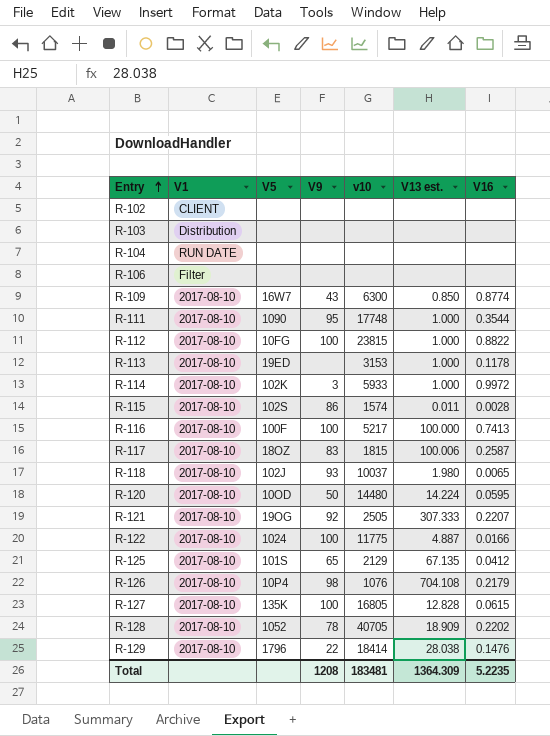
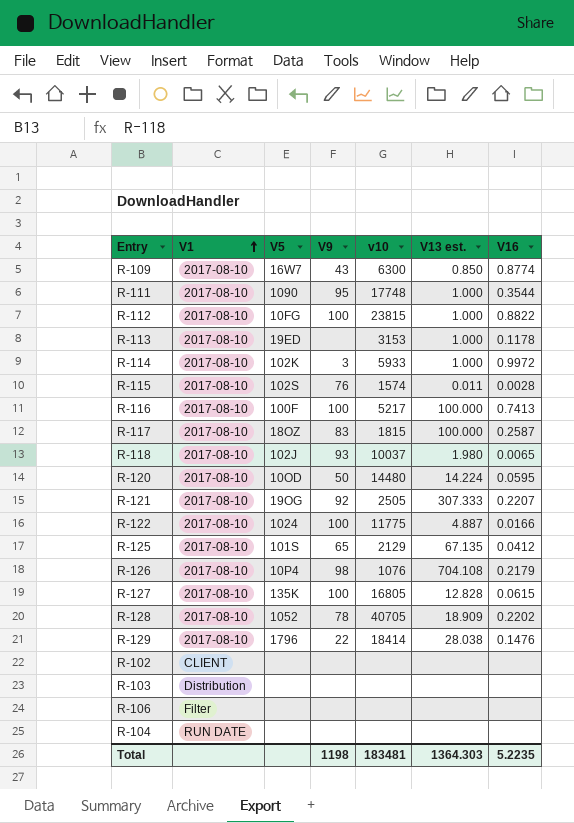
row order: Entry ascending -> V1 ascending
R-115 | V9: 86 -> 76
R-117 | V13 est.: 100.006 -> 100.000
Total | V9: 1208 -> 1198
Total | V13 est.: 1364.309 -> 1364.303

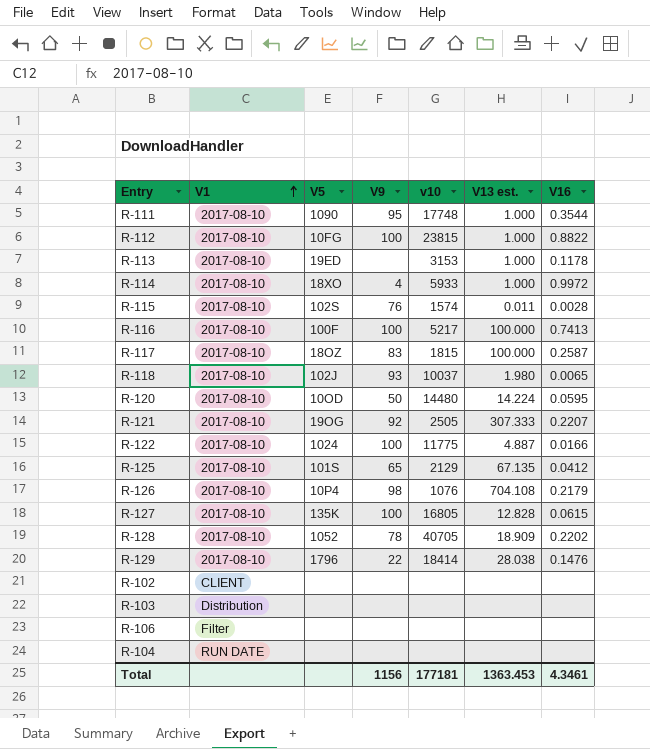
row R-109: 2017-08-10 | 16W7 | 43 | 6300 | 0.850 | 0.8774 -> none
R-114 | V5: 102K -> 18XO
R-114 | V9: 3 -> 4
Total | V9: 1198 -> 1156
Total | v10: 183481 -> 177181
Total | V13 est.: 1364.303 -> 1363.453
Total | V16: 5.2235 -> 4.3461

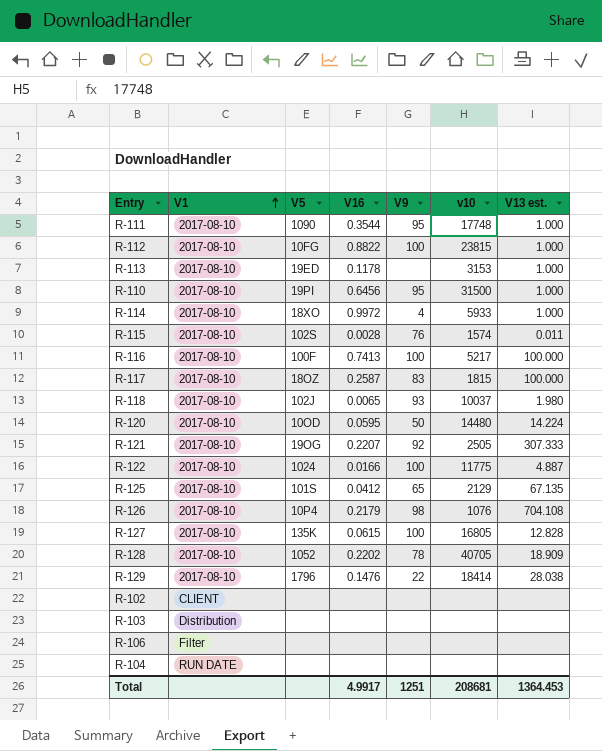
column V16 | position: 7 -> 4
row R-110: none -> 2017-08-10 | 19PI | 0.6456 | 95 | 31500 | 1.000
Total | V16: 4.3461 -> 4.9917
Total | V9: 1156 -> 1251
Total | v10: 177181 -> 208681
Total | V13 est.: 1363.453 -> 1364.453

